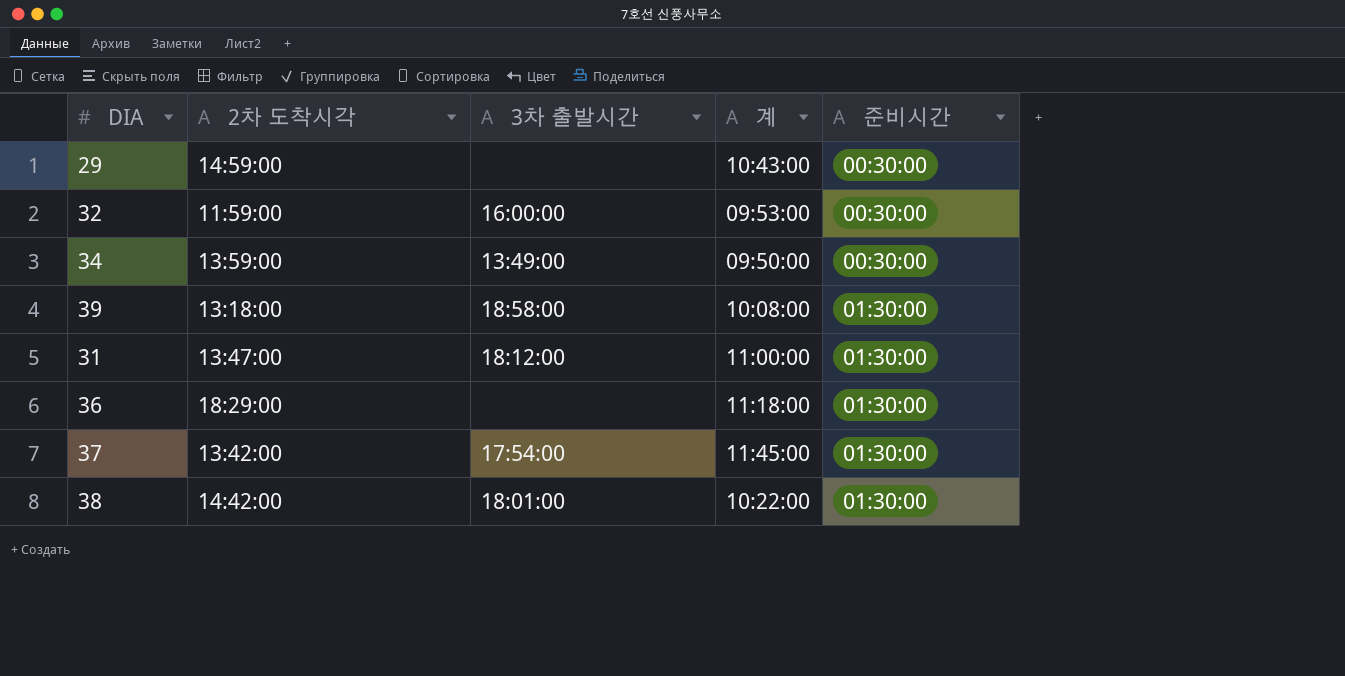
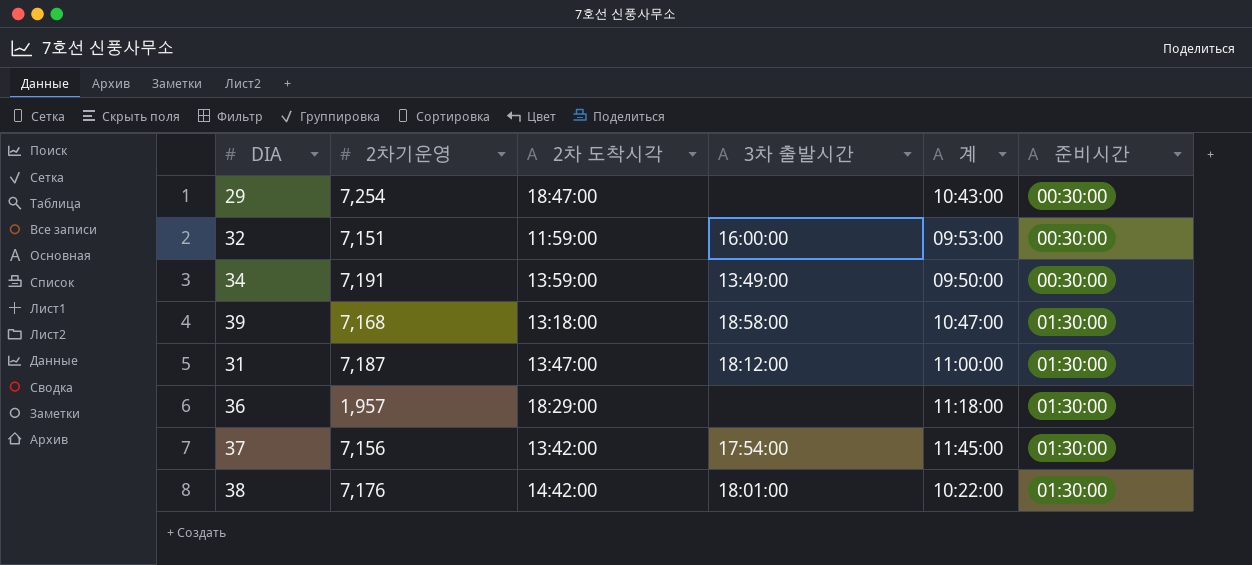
column 2차기운영 | position: none -> 2
29 | 2차 도착시각: 14:59:00 -> 18:47:00
39 | 계: 10:08:00 -> 10:47:00

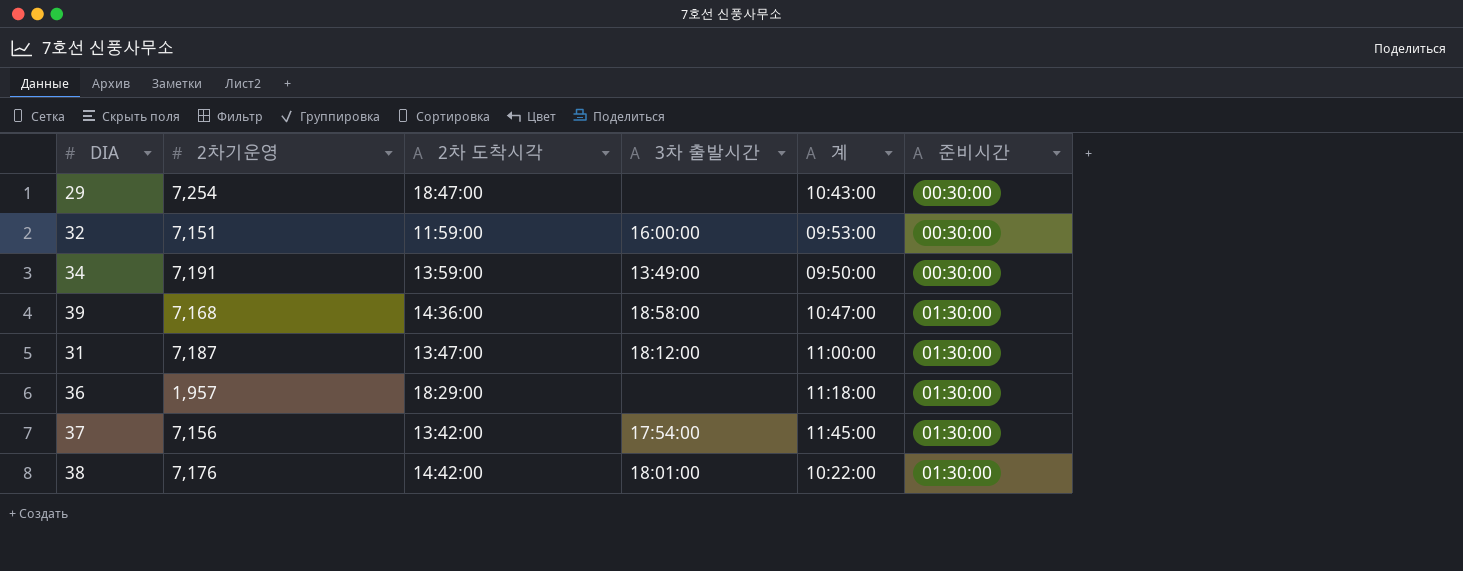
39 | 2차 도착시각: 13:18:00 -> 14:36:00

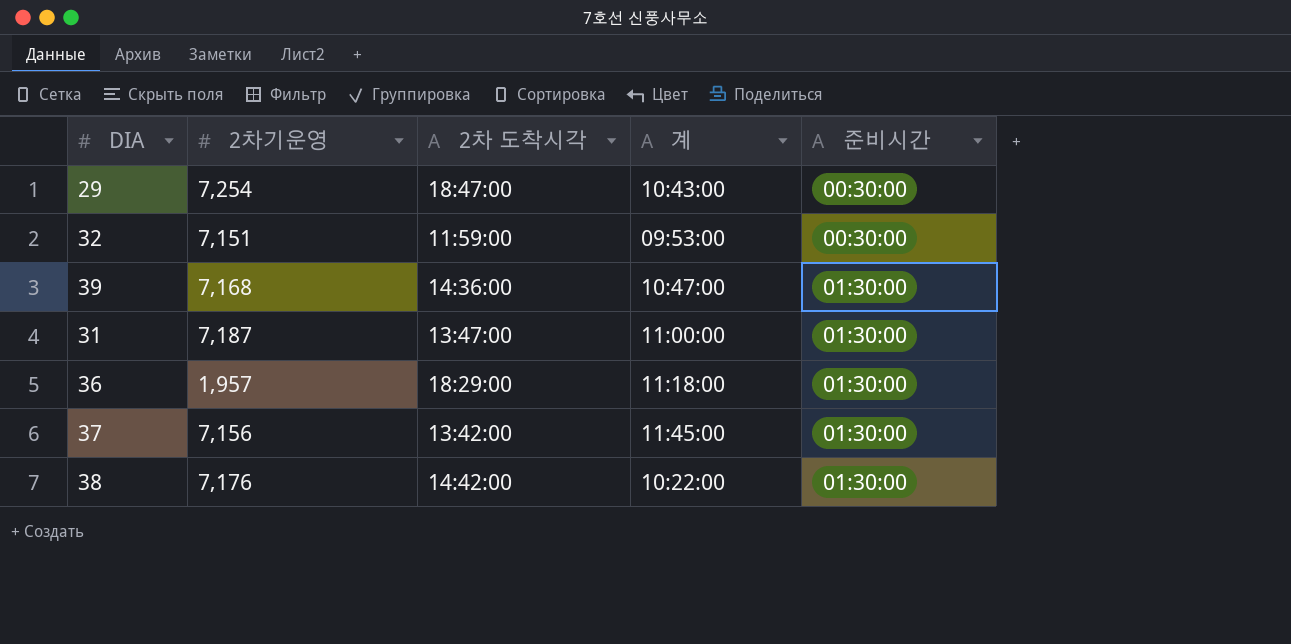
column 3차 출발시간 | position: 4 -> none
row 34: 7,191 | 13:59:00 | 13:49:00 | 09:50:00 | 00:30:00 -> none

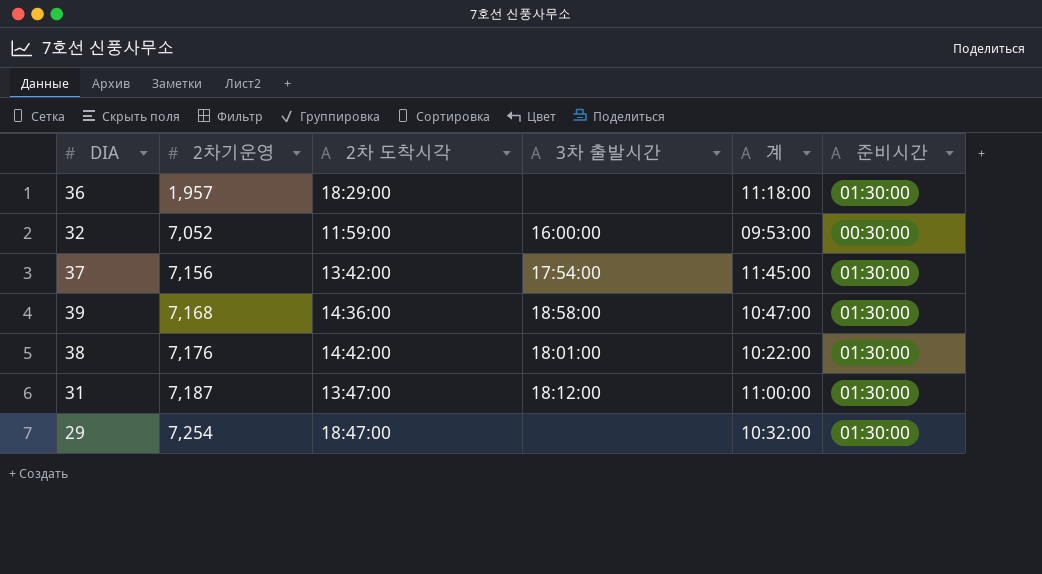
row order: 준비시간 ascending -> 2차기운영 ascending
column 3차 출발시간 | position: none -> 4
32 | 2차기운영: 7,151 -> 7,052
29 | 계: 10:43:00 -> 10:32:00
29 | 준비시간: 00:30:00 -> 01:30:00

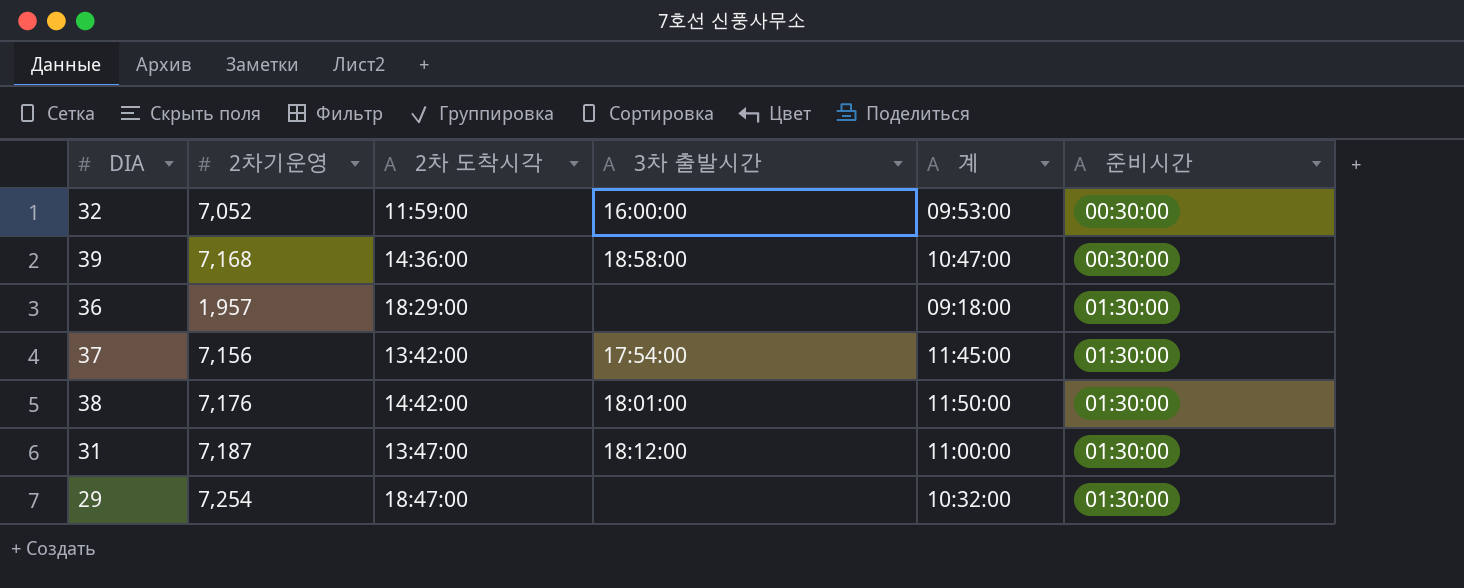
row order: 2차기운영 ascending -> 준비시간 ascending
39 | 준비시간: 01:30:00 -> 00:30:00
36 | 계: 11:18:00 -> 09:18:00
38 | 계: 10:22:00 -> 11:50:00

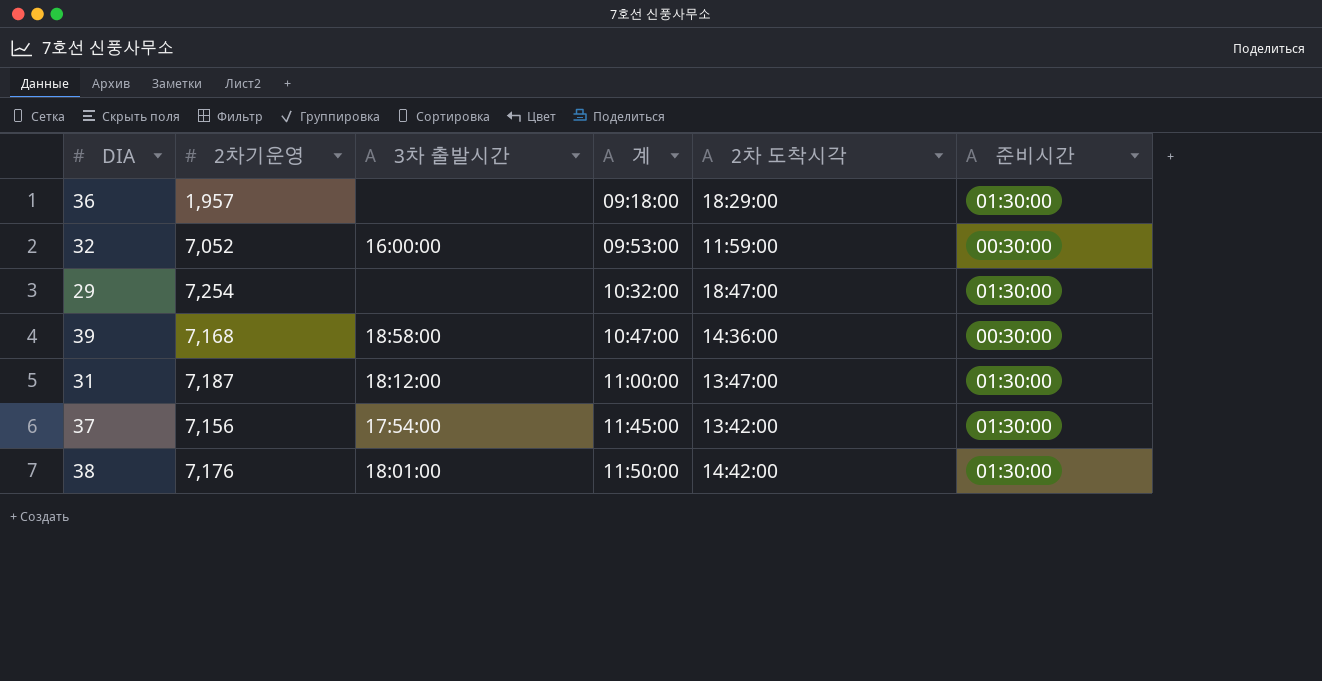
row order: 준비시간 ascending -> 계 ascending
column 2차 도착시각 | position: 3 -> 5

